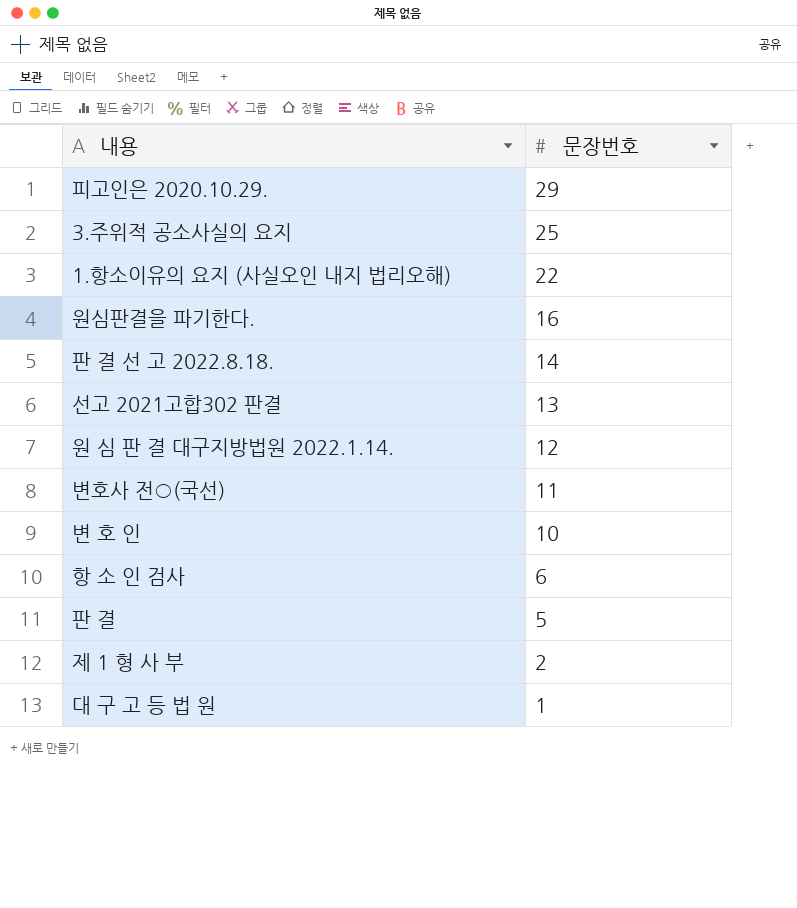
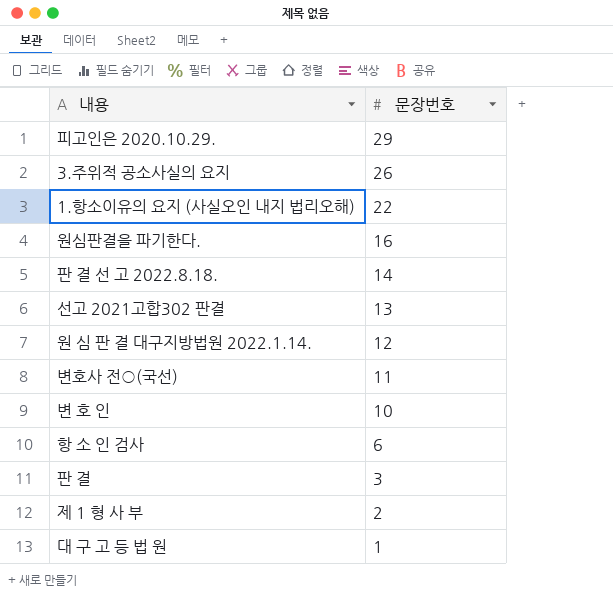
3.주위적 공소사실의 요지 | 문장번호: 25 -> 26
판 결 | 문장번호: 5 -> 3

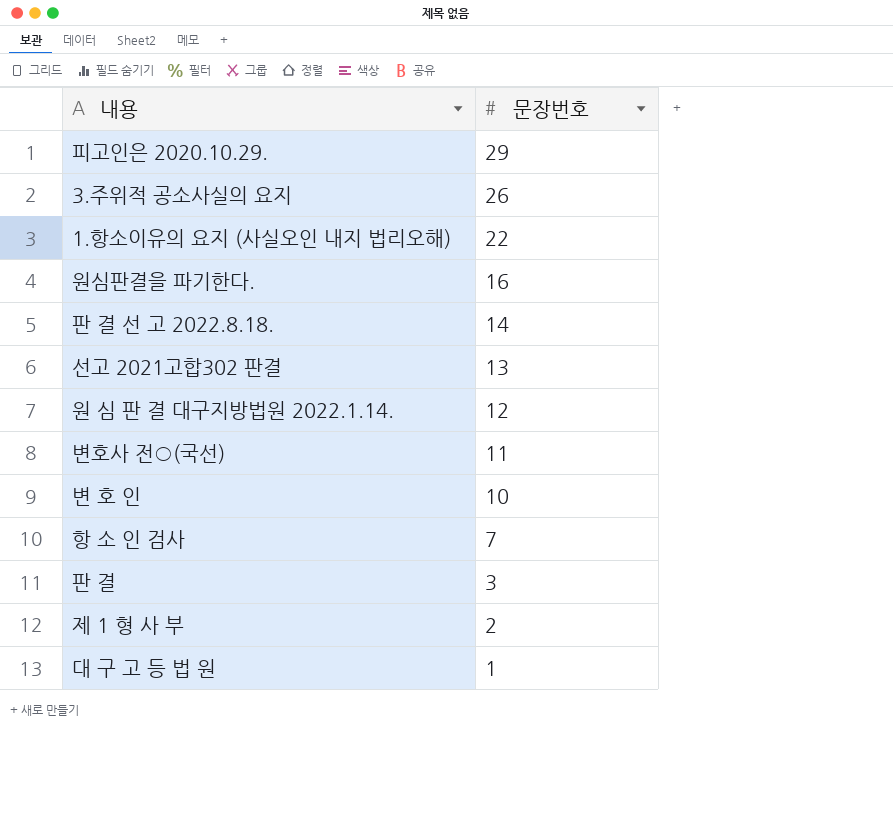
항 소 인 검사 | 문장번호: 6 -> 7

